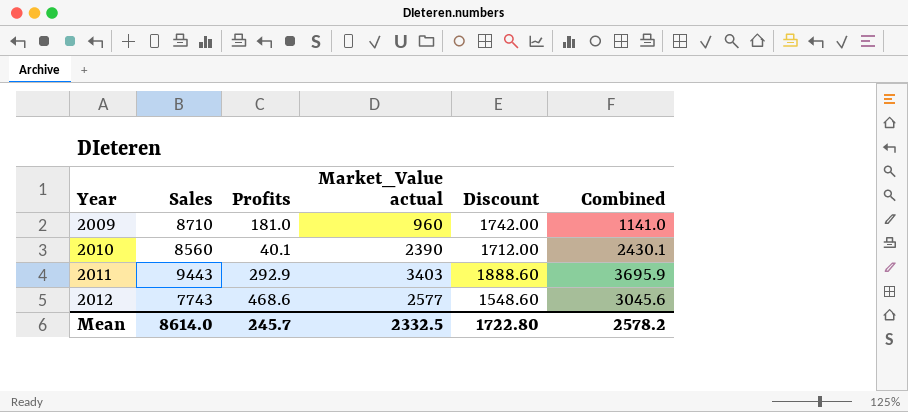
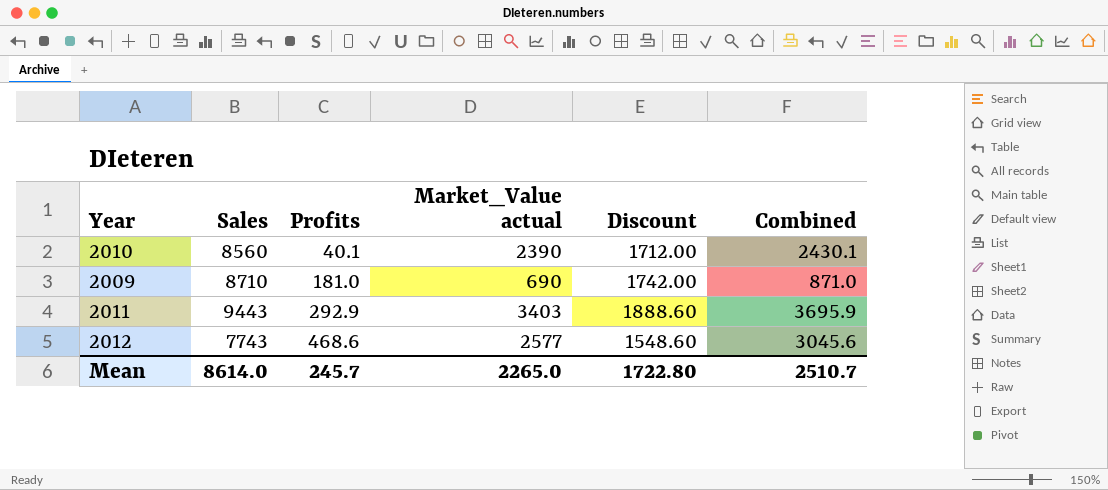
row order: Year ascending -> Profits ascending
2009 | Market_Value actual: 960 -> 690
2009 | Combined: 1141.0 -> 871.0
Mean | Market_Value actual: 2332.5 -> 2265.0
Mean | Combined: 2578.2 -> 2510.7

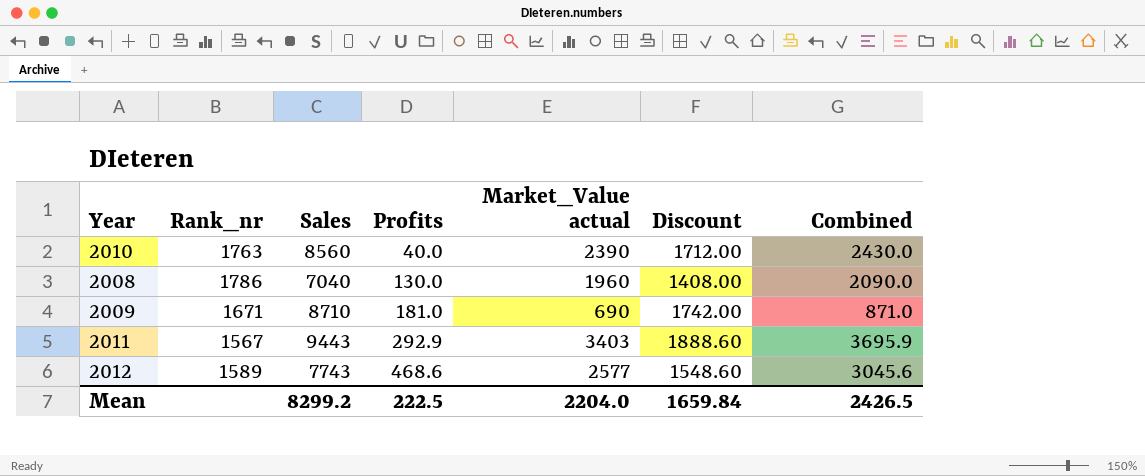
column Rank_nr | position: none -> 2
2010 | Profits: 40.1 -> 40.0
2010 | Combined: 2430.1 -> 2430.0
row 2008: none -> 1786 | 7040 | 130.0 | 1960 | 1408.00 | 2090.0
Mean | Sales: 8614.0 -> 8299.2
Mean | Profits: 245.7 -> 222.5
Mean | Market_Value actual: 2265.0 -> 2204.0
Mean | Discount: 1722.80 -> 1659.84
Mean | Combined: 2510.7 -> 2426.5

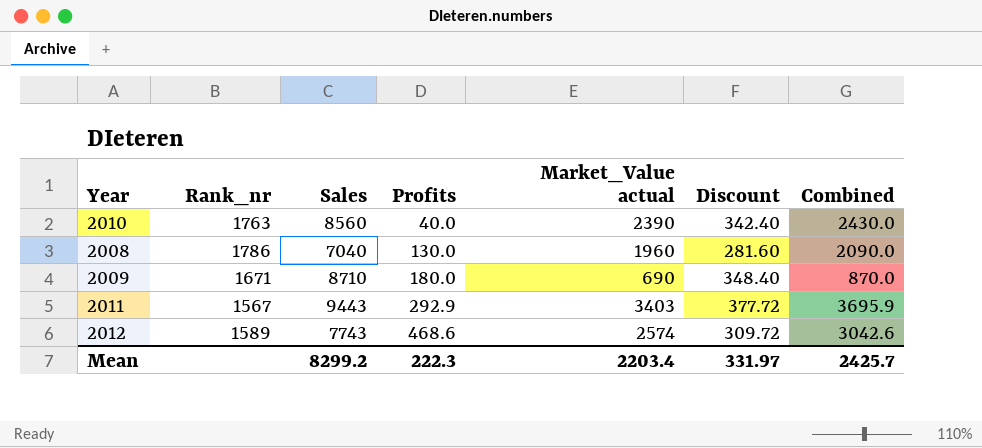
column Discount | formula: [Sales] * 0.2 -> [Sales] * 0.04
2009 | Profits: 181.0 -> 180.0
2009 | Combined: 871.0 -> 870.0
2012 | Market_Value actual: 2577 -> 2574
2012 | Combined: 3045.6 -> 3042.6
Mean | Profits: 222.5 -> 222.3
Mean | Market_Value actual: 2204.0 -> 2203.4
Mean | Discount: 1659.84 -> 331.97
Mean | Combined: 2426.5 -> 2425.7

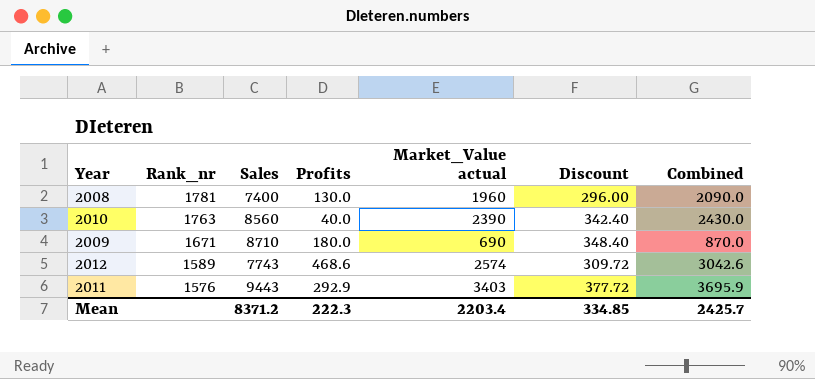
row order: Profits ascending -> Rank_nr descending
2008 | Rank_nr: 1786 -> 1781
2008 | Sales: 7040 -> 7400
2008 | Discount: 281.60 -> 296.00
2011 | Rank_nr: 1567 -> 1576
Mean | Sales: 8299.2 -> 8371.2
Mean | Discount: 331.97 -> 334.85

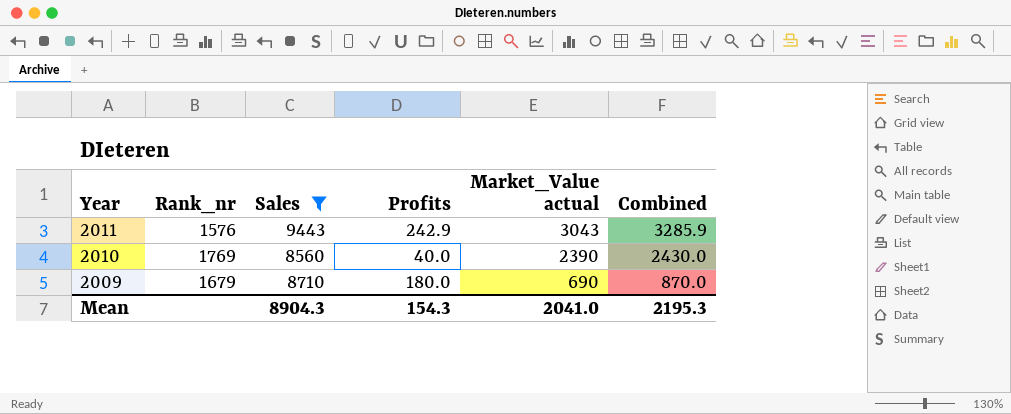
filter: none -> Sales >= 8560
row order: Rank_nr descending -> Year descending
column Discount | formula: [Sales] * 0.04 -> none
2011 | Profits: 292.9 -> 242.9
2011 | Market_Value actual: 3403 -> 3043
2011 | Combined: 3695.9 -> 3285.9
2010 | Rank_nr: 1763 -> 1769
2009 | Rank_nr: 1671 -> 1679
Mean | Sales: 8371.2 -> 8904.3
Mean | Profits: 222.3 -> 154.3
Mean | Market_Value actual: 2203.4 -> 2041.0
Mean | Combined: 2425.7 -> 2195.3

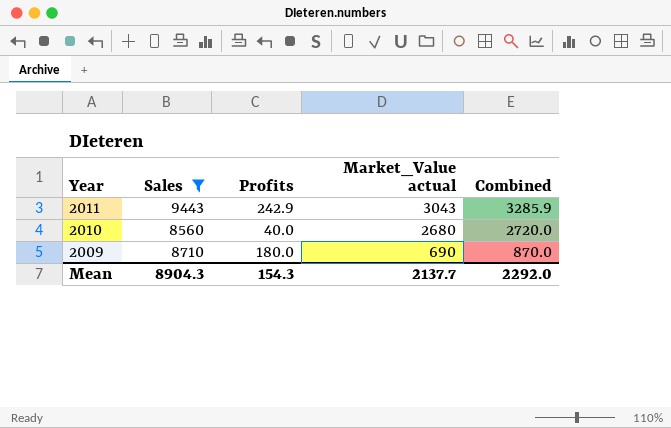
column Rank_nr | position: 2 -> none
2010 | Market_Value actual: 2390 -> 2680
2010 | Combined: 2430.0 -> 2720.0
Mean | Market_Value actual: 2041.0 -> 2137.7
Mean | Combined: 2195.3 -> 2292.0

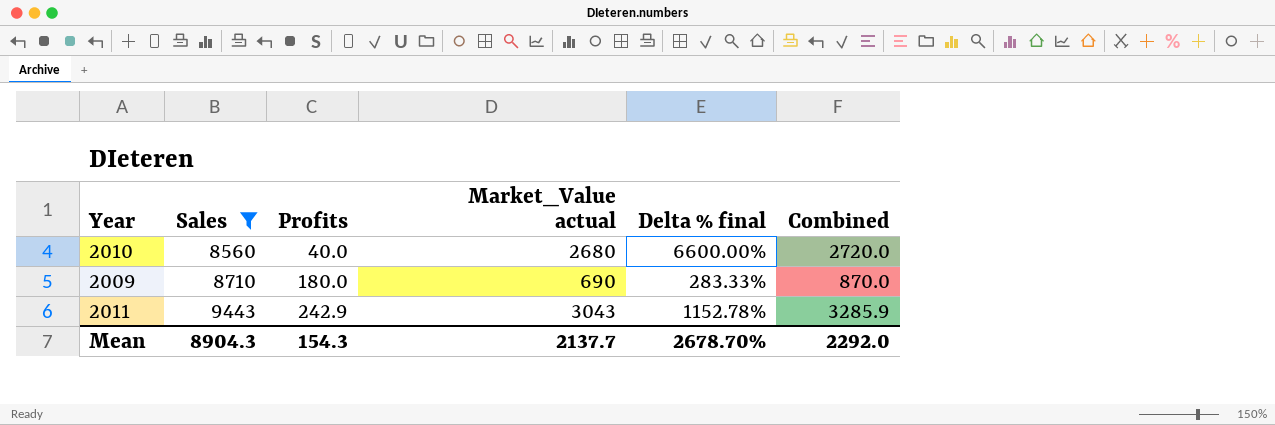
row order: Year descending -> Sales ascending
column Delta % final | formula: none -> ([Market_Value actual] - [Profits]) / [Profits]

